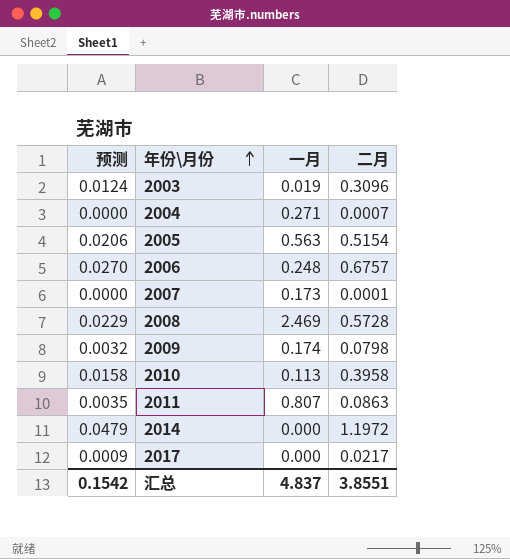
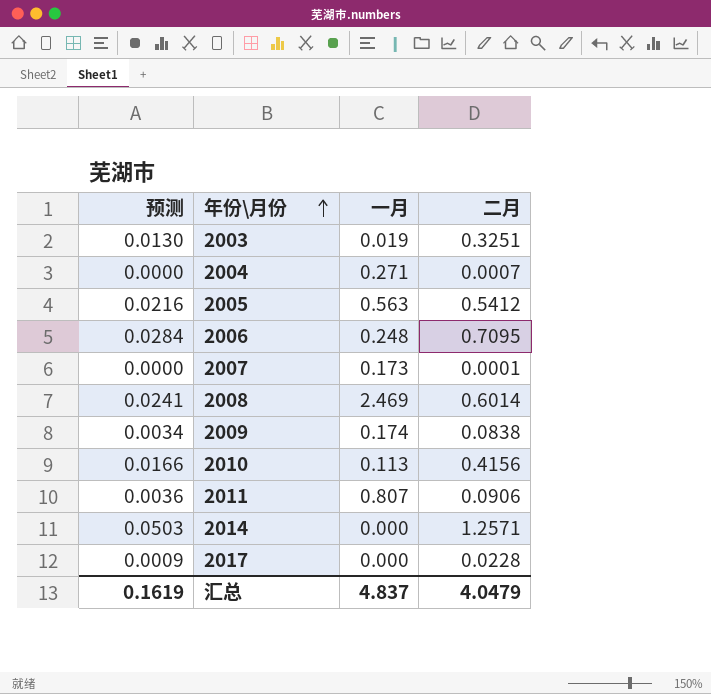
2003 | 预测: 0.0124 -> 0.0130
2003 | 二月: 0.3096 -> 0.3251
2005 | 预测: 0.0206 -> 0.0216
2005 | 二月: 0.5154 -> 0.5412
2006 | 预测: 0.0270 -> 0.0284
2006 | 二月: 0.6757 -> 0.7095
2008 | 预测: 0.0229 -> 0.0241
2008 | 二月: 0.5728 -> 0.6014
2009 | 预测: 0.0032 -> 0.0034
2009 | 二月: 0.0798 -> 0.0838
2010 | 预测: 0.0158 -> 0.0166
2010 | 二月: 0.3958 -> 0.4156
2011 | 预测: 0.0035 -> 0.0036
2011 | 二月: 0.0863 -> 0.0906
2014 | 预测: 0.0479 -> 0.0503
2014 | 二月: 1.1972 -> 1.2571
2017 | 二月: 0.0217 -> 0.0228
汇总 | 预测: 0.1542 -> 0.1619
汇总 | 二月: 3.8551 -> 4.0479

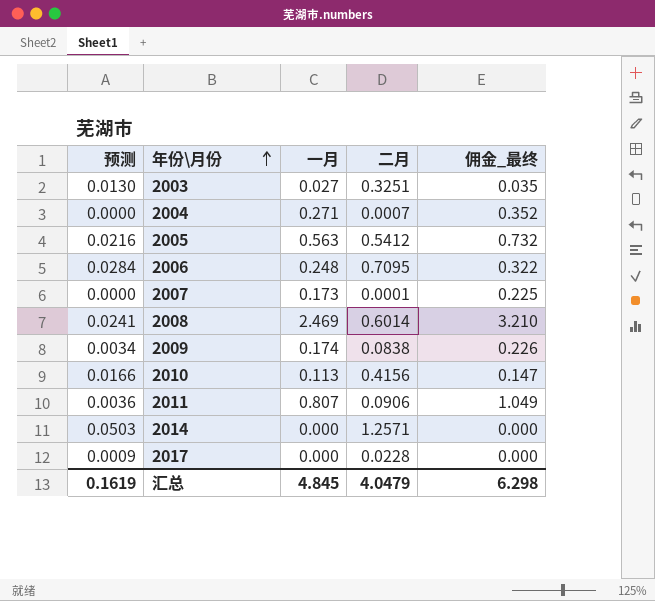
column 佣金_最终 | formula: none -> [一月] * 1.3
2003 | 一月: 0.019 -> 0.027
汇总 | 一月: 4.837 -> 4.845

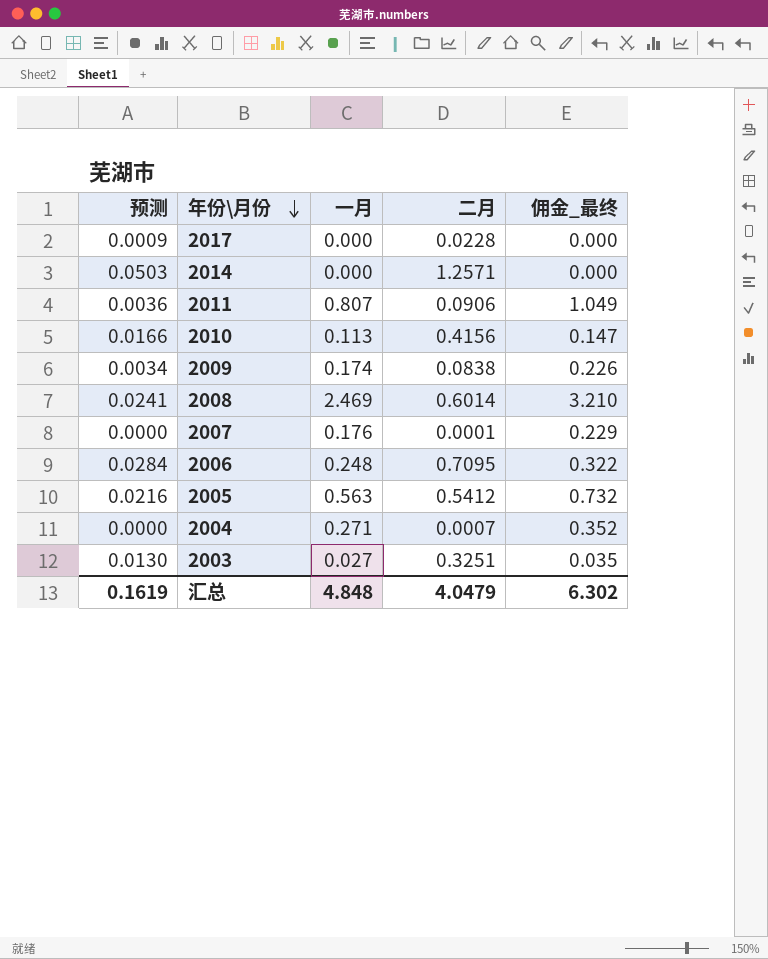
row order: 年份\月份 ascending -> 年份\月份 descending
2007 | 一月: 0.173 -> 0.176
2007 | 佣金_最终: 0.225 -> 0.229
汇总 | 一月: 4.845 -> 4.848
汇总 | 佣金_最终: 6.298 -> 6.302

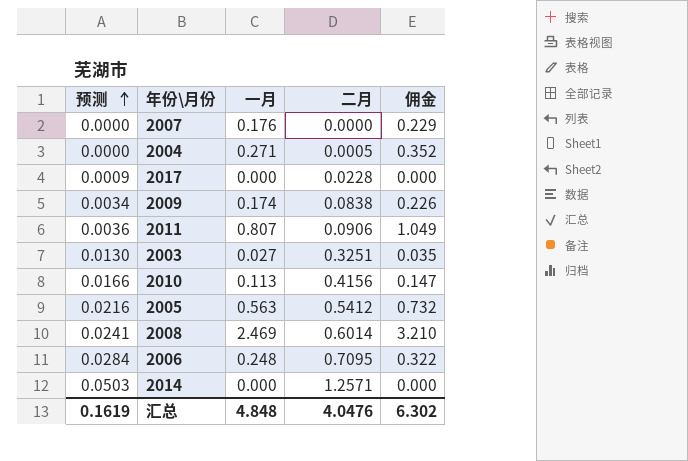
row order: 年份\月份 descending -> 预测 ascending
column name: 佣金_最终 -> 佣金
2007 | 二月: 0.0001 -> 0.0000
2004 | 二月: 0.0007 -> 0.0005
汇总 | 二月: 4.0479 -> 4.0476

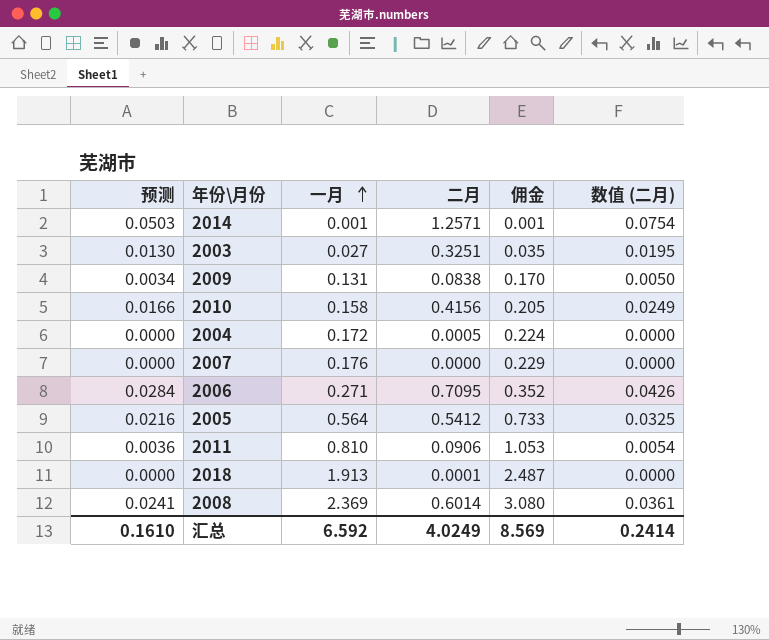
row order: 预测 ascending -> 一月 ascending
column 数值 (二月) | formula: none -> [二月] * 0.06
row 2017: 0.0009 | 0.000 | 0.0228 | 0.000 -> none
2014 | 一月: 0.000 -> 0.001
2014 | 佣金: 0.000 -> 0.001
2009 | 一月: 0.174 -> 0.131
2009 | 佣金: 0.226 -> 0.170
2010 | 一月: 0.113 -> 0.158
2010 | 佣金: 0.147 -> 0.205
2004 | 一月: 0.271 -> 0.172
2004 | 佣金: 0.352 -> 0.224
2006 | 一月: 0.248 -> 0.271
2006 | 佣金: 0.322 -> 0.352
2005 | 一月: 0.563 -> 0.564
2005 | 佣金: 0.732 -> 0.733
2011 | 一月: 0.807 -> 0.810
2011 | 佣金: 1.049 -> 1.053
row 2018: none -> 0.0000 | 1.913 | 0.0001 | 2.487 | 0.0000
2008 | 一月: 2.469 -> 2.369
2008 | 佣金: 3.210 -> 3.080
汇总 | 预测: 0.1619 -> 0.1610
汇总 | 一月: 4.848 -> 6.592
汇总 | 二月: 4.0476 -> 4.0249
汇总 | 佣金: 6.302 -> 8.569

